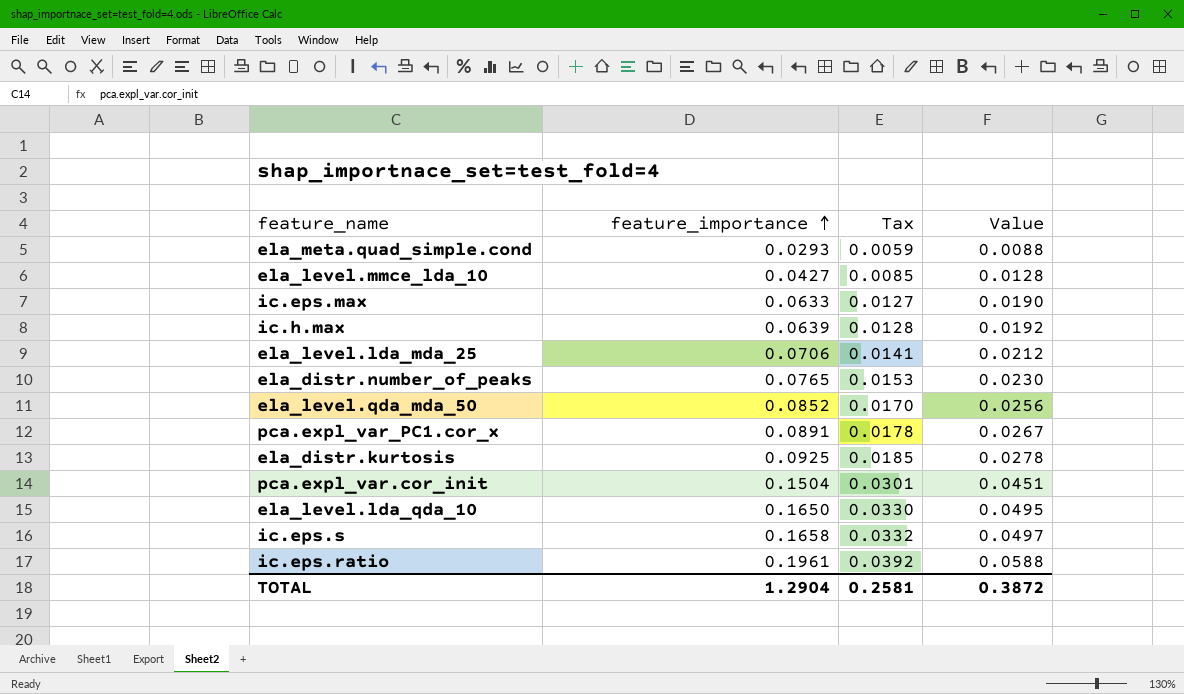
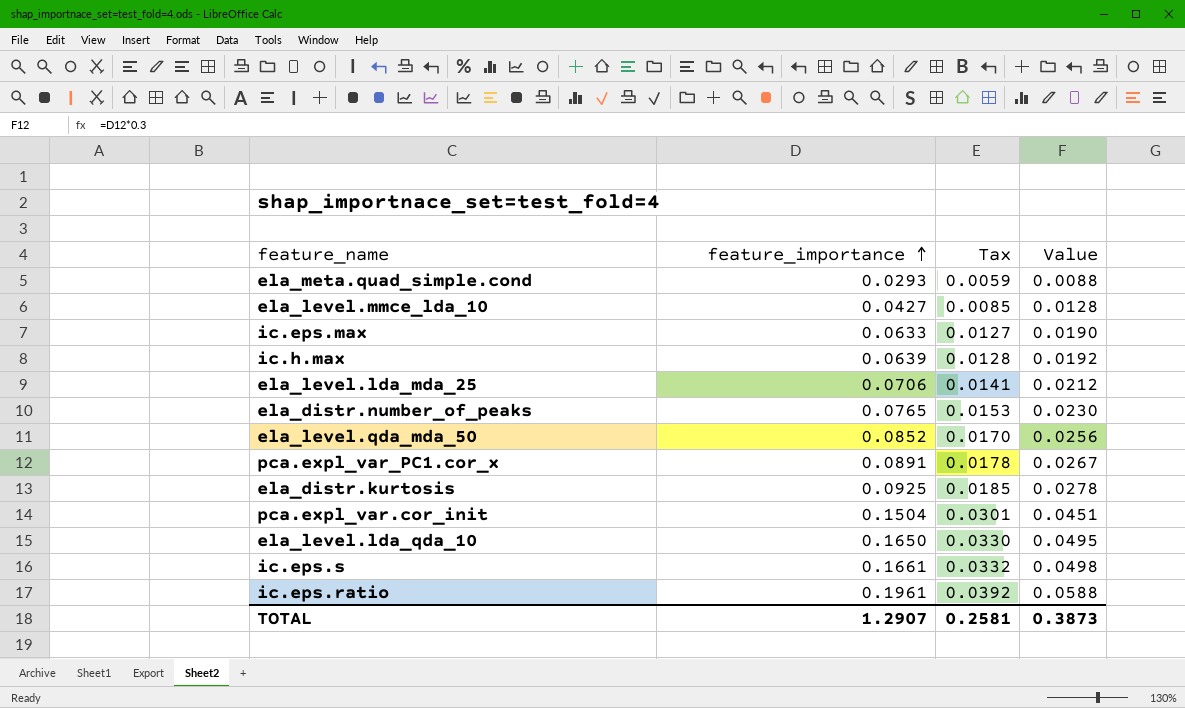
ic.eps.s | feature_importance: 0.1658 -> 0.1661
ic.eps.s | Value: 0.0497 -> 0.0498
TOTAL | feature_importance: 1.2904 -> 1.2907
TOTAL | Value: 0.3872 -> 0.3873

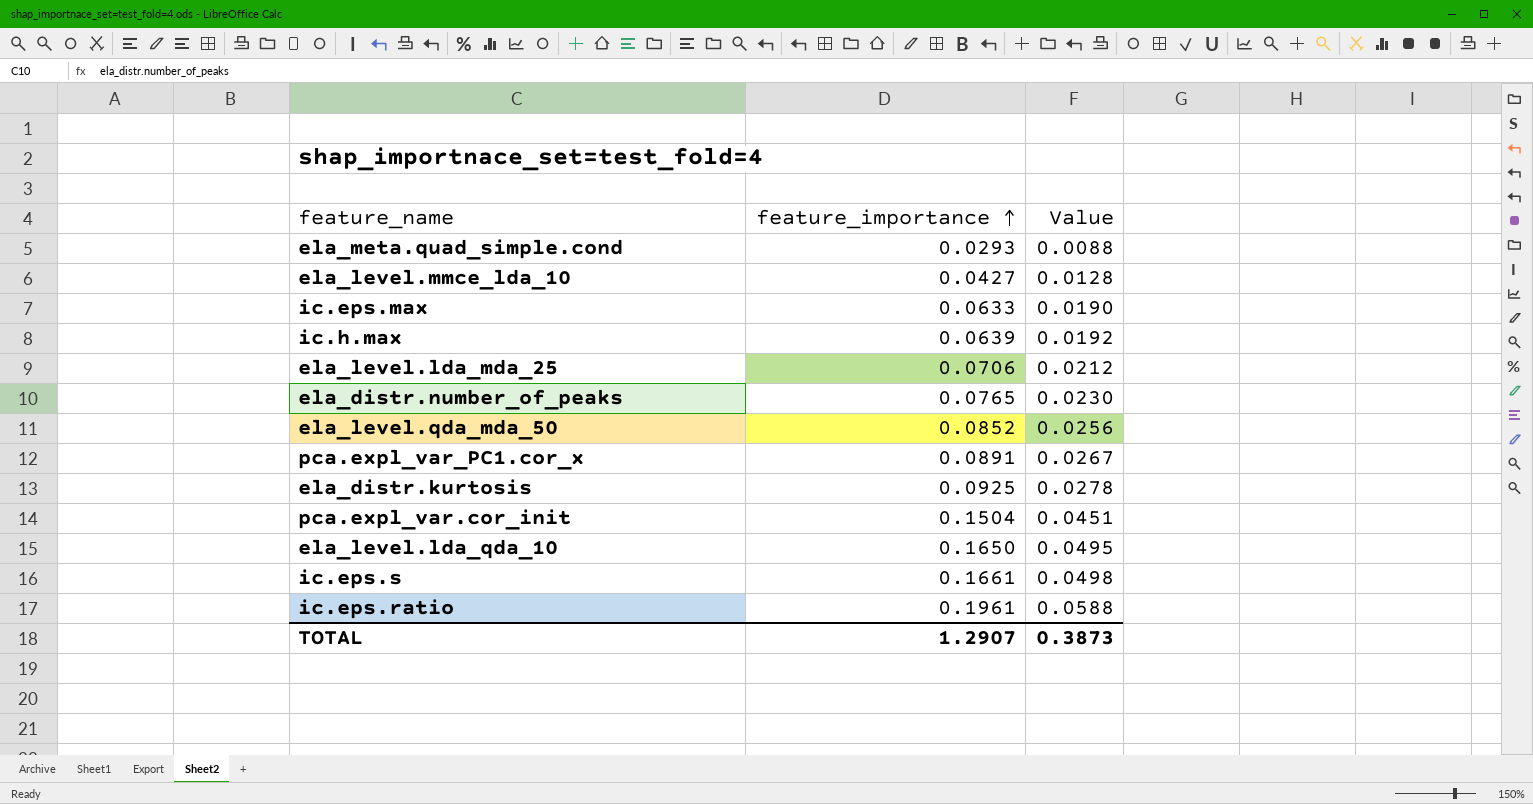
column Tax | formula: [feature_importance] * 0.2 -> none

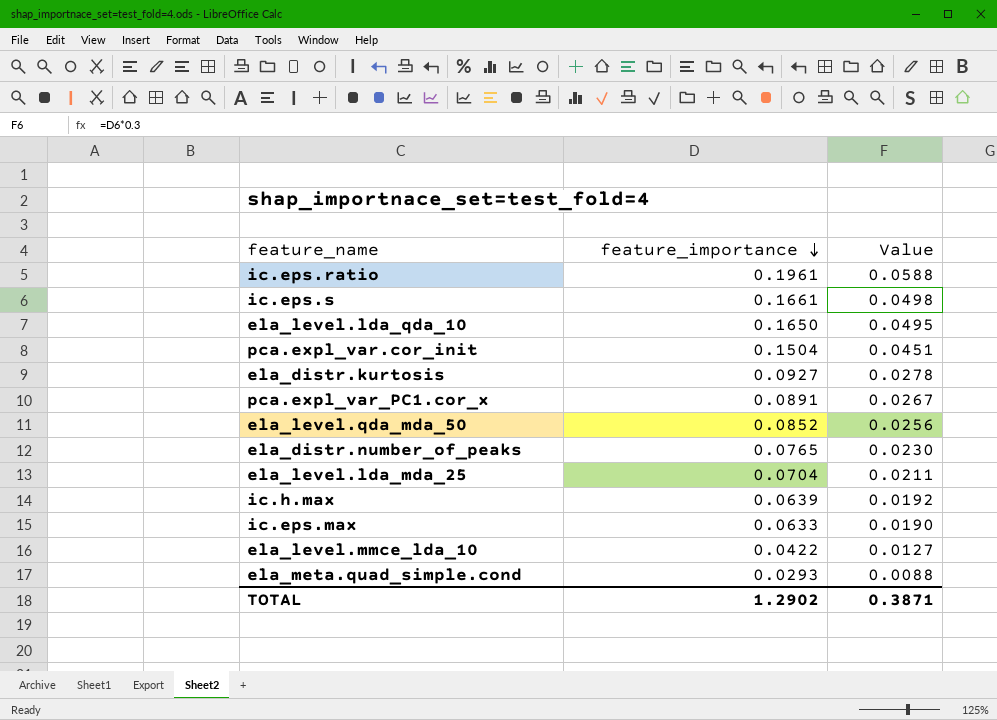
row order: feature_importance ascending -> feature_importance descending
ela_distr.kurtosis | feature_importance: 0.0925 -> 0.0927
ela_level.lda_mda_25 | feature_importance: 0.0706 -> 0.0704
ela_level.lda_mda_25 | Value: 0.0212 -> 0.0211
ela_level.mmce_lda_10 | feature_importance: 0.0427 -> 0.0422
ela_level.mmce_lda_10 | Value: 0.0128 -> 0.0127
TOTAL | feature_importance: 1.2907 -> 1.2902
TOTAL | Value: 0.3873 -> 0.3871

